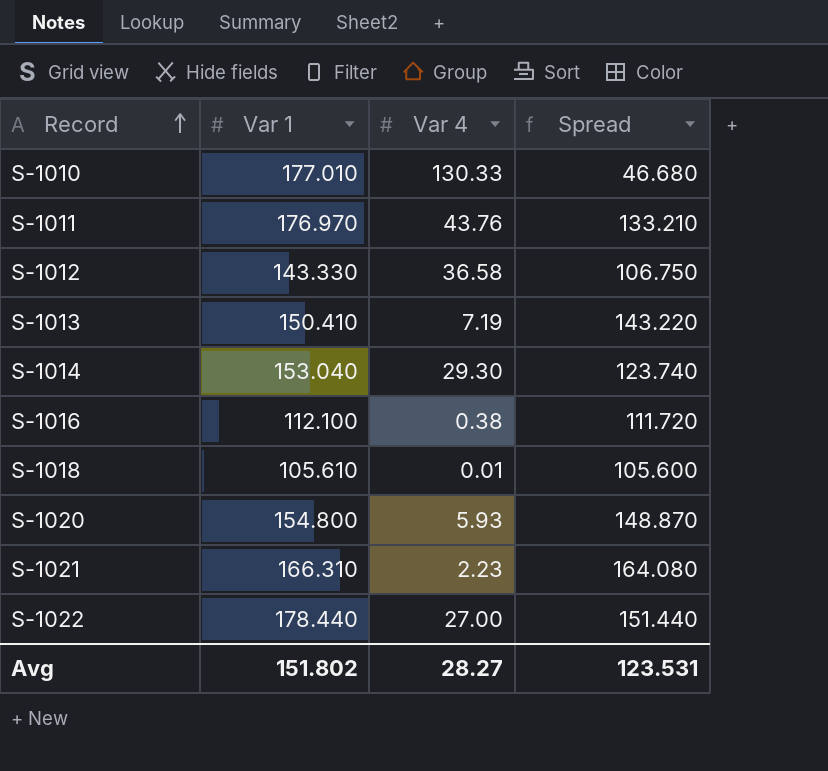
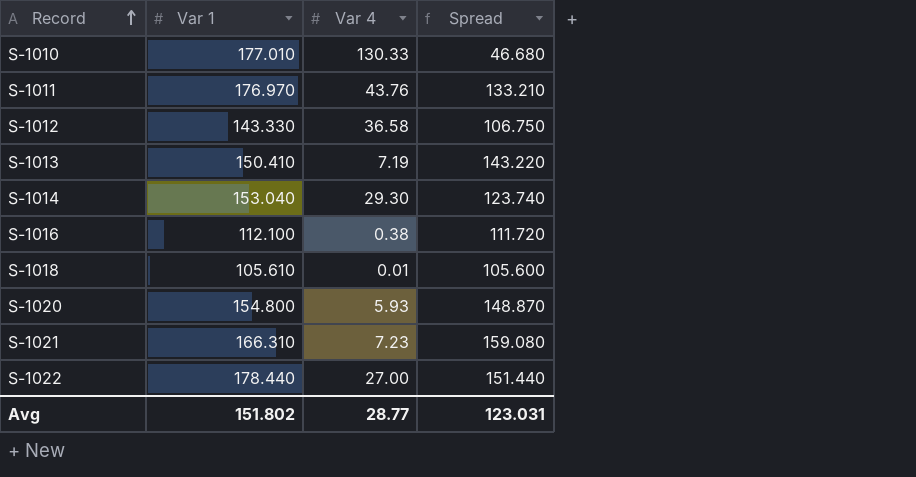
S-1021 | Var 4: 2.23 -> 7.23
S-1021 | Spread: 164.080 -> 159.080
Avg | Var 4: 28.27 -> 28.77
Avg | Spread: 123.531 -> 123.031

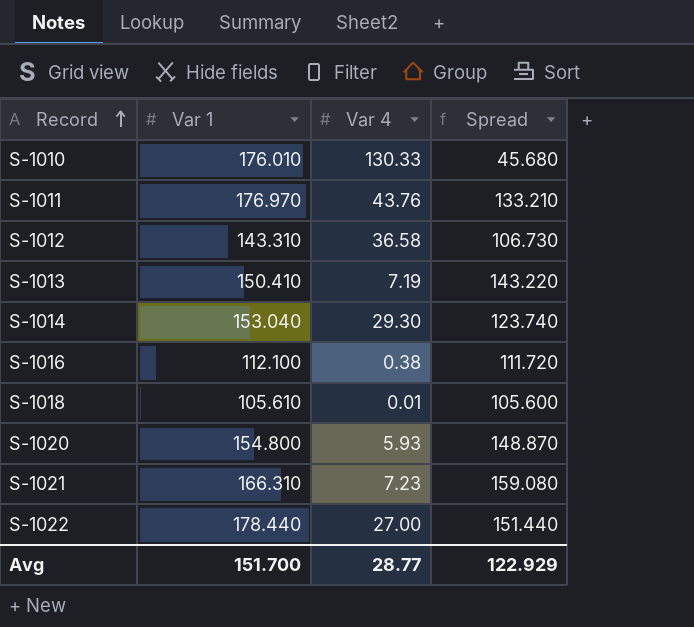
S-1010 | Var 1: 177.010 -> 176.010
S-1010 | Spread: 46.680 -> 45.680
S-1012 | Var 1: 143.330 -> 143.310
S-1012 | Spread: 106.750 -> 106.730
Avg | Var 1: 151.802 -> 151.700
Avg | Spread: 123.031 -> 122.929

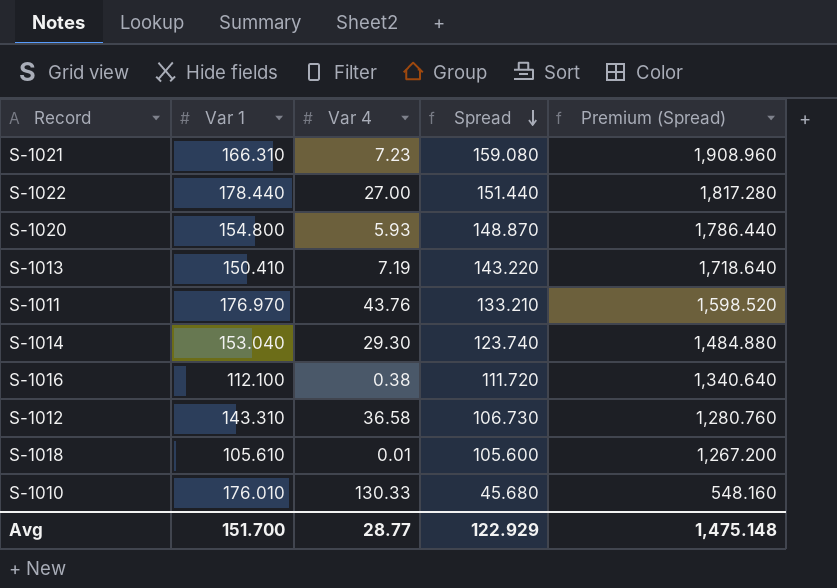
row order: Record ascending -> Spread descending
column Premium (Spread) | formula: none -> [Spread] * 12

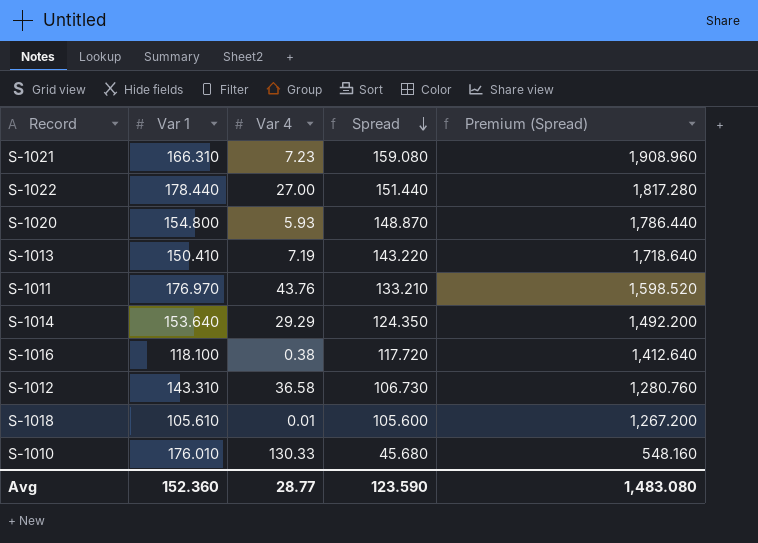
S-1014 | Var 1: 153.040 -> 153.640
S-1014 | Var 4: 29.30 -> 29.29
S-1014 | Spread: 123.740 -> 124.350
S-1014 | Premium (Spread): 1,484.880 -> 1,492.200
S-1016 | Var 1: 112.100 -> 118.100
S-1016 | Spread: 111.720 -> 117.720
S-1016 | Premium (Spread): 1,340.640 -> 1,412.640
Avg | Var 1: 151.700 -> 152.360
Avg | Spread: 122.929 -> 123.590
Avg | Premium (Spread): 1,475.148 -> 1,483.080

